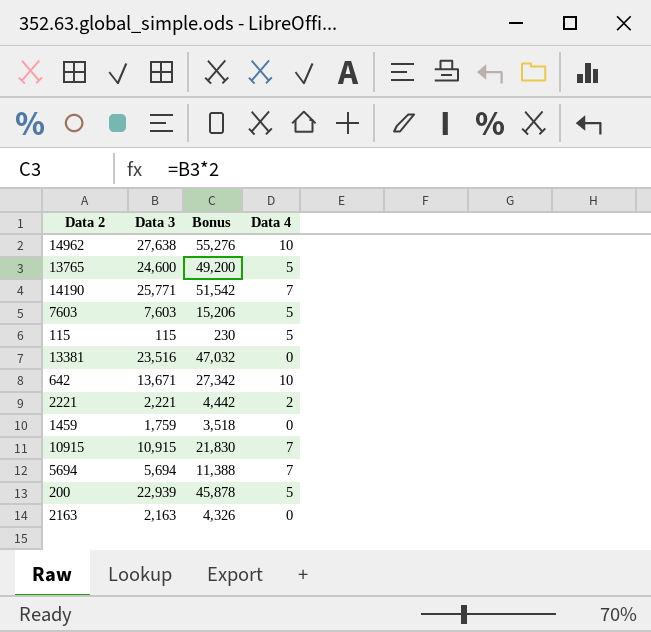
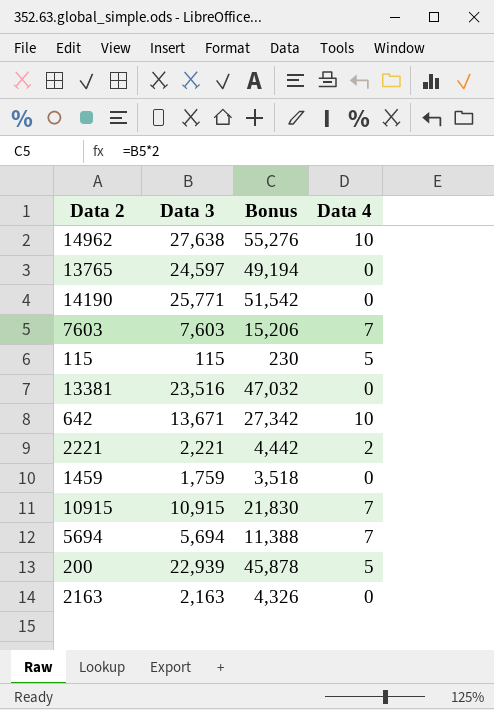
13765 | Data 3: 24,600 -> 24,597
13765 | Bonus: 49,200 -> 49,194
13765 | Data 4: 5 -> 0
14190 | Data 4: 7 -> 0
7603 | Data 4: 5 -> 7

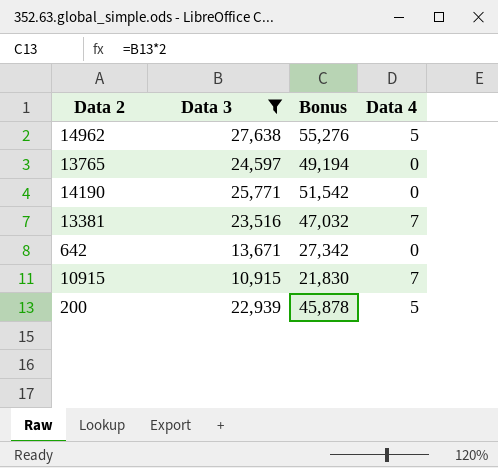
filter: none -> Data 3 >= 10,915
14962 | Data 4: 10 -> 5
13381 | Data 4: 0 -> 7
642 | Data 4: 10 -> 0

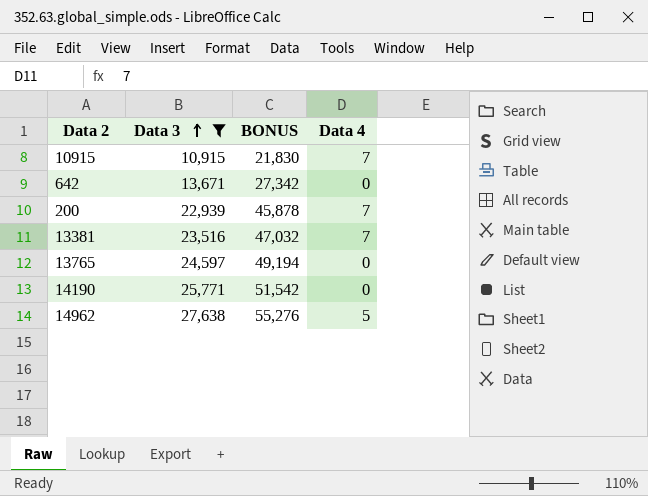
row order: none -> Data 3 ascending
column name: Bonus -> BONUS
200 | Data 4: 5 -> 7

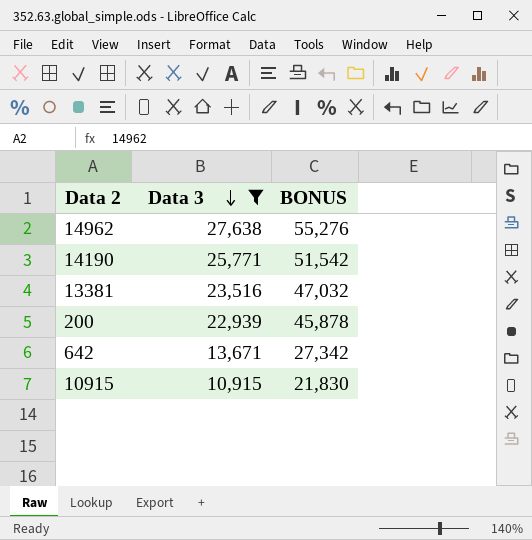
row order: Data 3 ascending -> Data 3 descending
column Data 4 | position: 4 -> none
row 13765: 24,597 | 49,194 | 0 -> none

